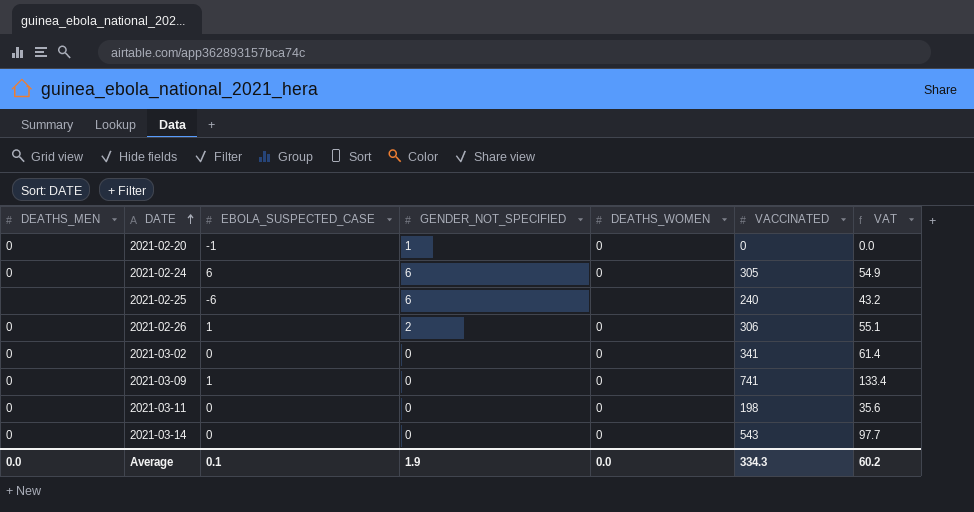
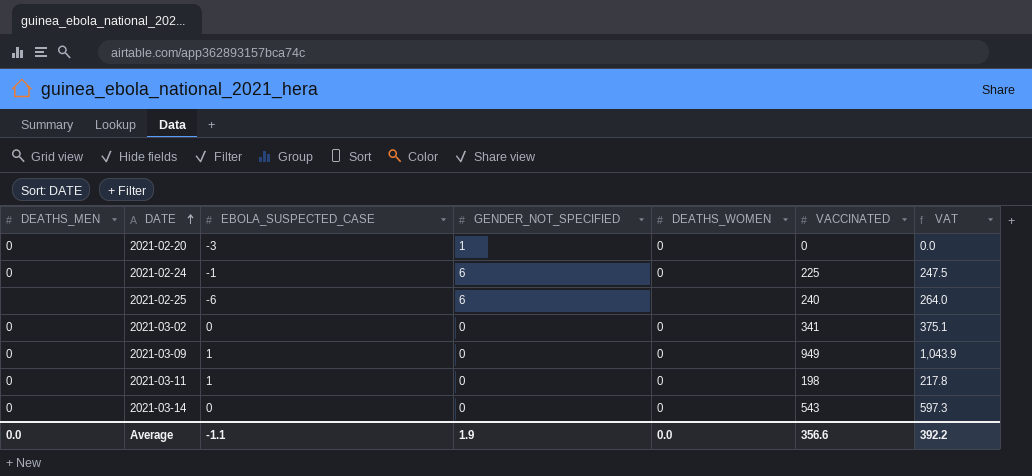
column VAT | formula: [VACCINATED] * 0.18 -> [VACCINATED] * 1.1
row 2021-02-26: 0 | 1 | 2 | 0 | 306 | 55.1 -> none
2021-02-20 | EBOLA_SUSPECTED_CASE: -1 -> -3
2021-02-24 | EBOLA_SUSPECTED_CASE: 6 -> -1
2021-02-24 | VACCINATED: 305 -> 225
2021-03-09 | VACCINATED: 741 -> 949
2021-03-11 | EBOLA_SUSPECTED_CASE: 0 -> 1
Average | EBOLA_SUSPECTED_CASE: 0.1 -> -1.1
Average | VACCINATED: 334.3 -> 356.6
Average | VAT: 60.2 -> 392.2

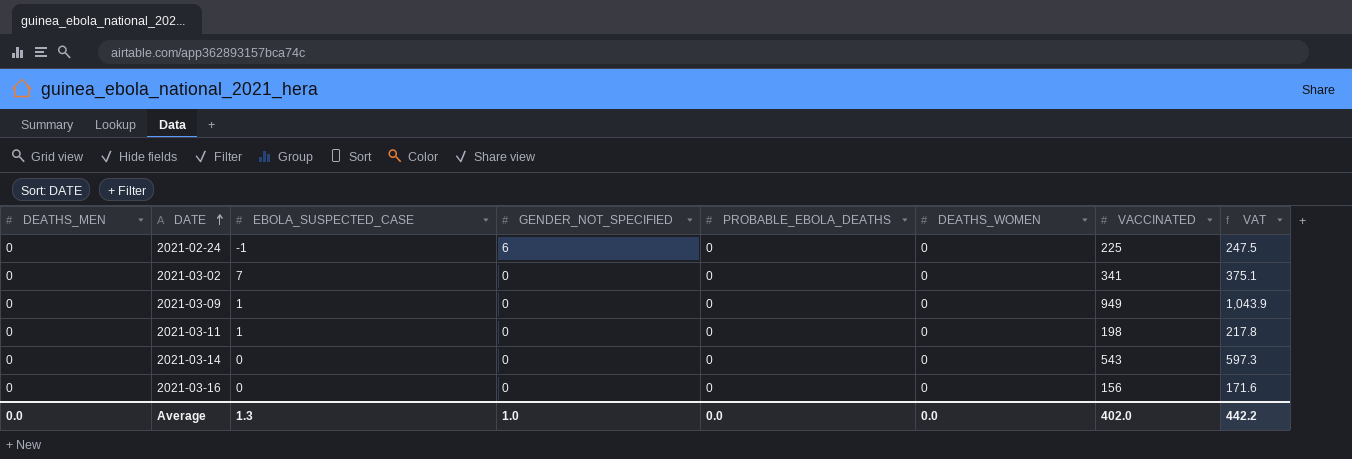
column PROBABLE_EBOLA_DEATHS | position: none -> 5
row 2021-02-20: 0 | -3 | 1 | 0 | 0 | 0.0 -> none
row 2021-02-25: none | -6 | 6 | none | 240 | 264.0 -> none
2021-03-02 | EBOLA_SUSPECTED_CASE: 0 -> 7
row 2021-03-16: none -> 0 | 0 | 0 | 0 | 0 | 156 | 171.6
Average | EBOLA_SUSPECTED_CASE: -1.1 -> 1.3
Average | GENDER_NOT_SPECIFIED: 1.9 -> 1.0
Average | VACCINATED: 356.6 -> 402.0
Average | VAT: 392.2 -> 442.2

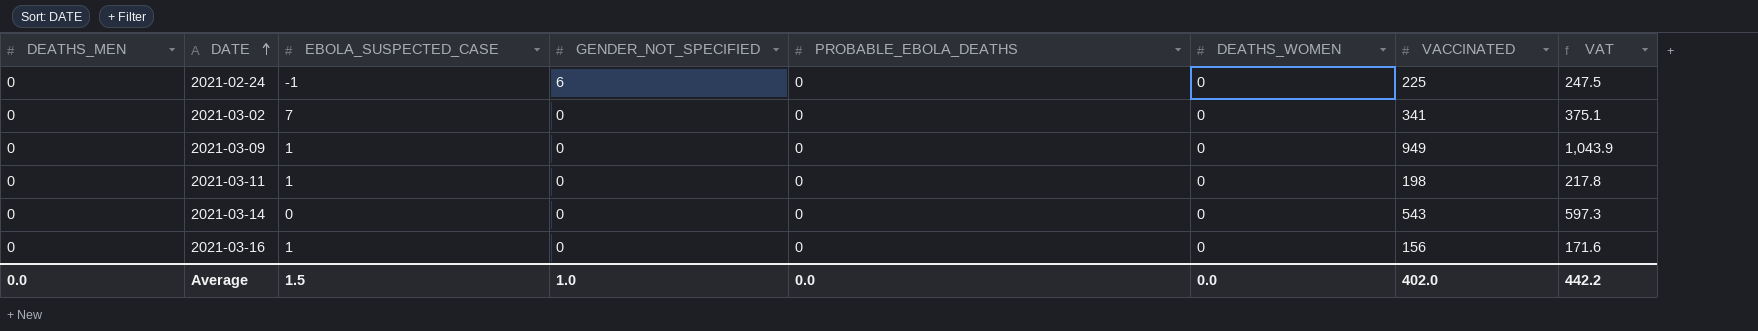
2021-03-16 | EBOLA_SUSPECTED_CASE: 0 -> 1
Average | EBOLA_SUSPECTED_CASE: 1.3 -> 1.5

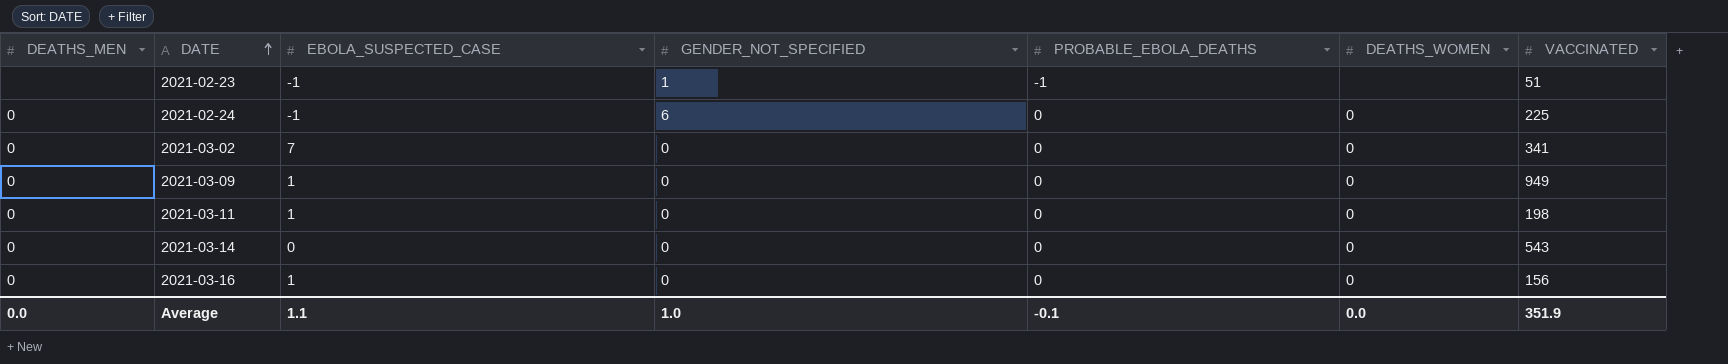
column VAT | formula: [VACCINATED] * 1.1 -> none
row 2021-02-23: none -> none | -1 | 1 | -1 | none | 51
Average | EBOLA_SUSPECTED_CASE: 1.5 -> 1.1
Average | PROBABLE_EBOLA_DEATHS: 0.0 -> -0.1
Average | VACCINATED: 402.0 -> 351.9

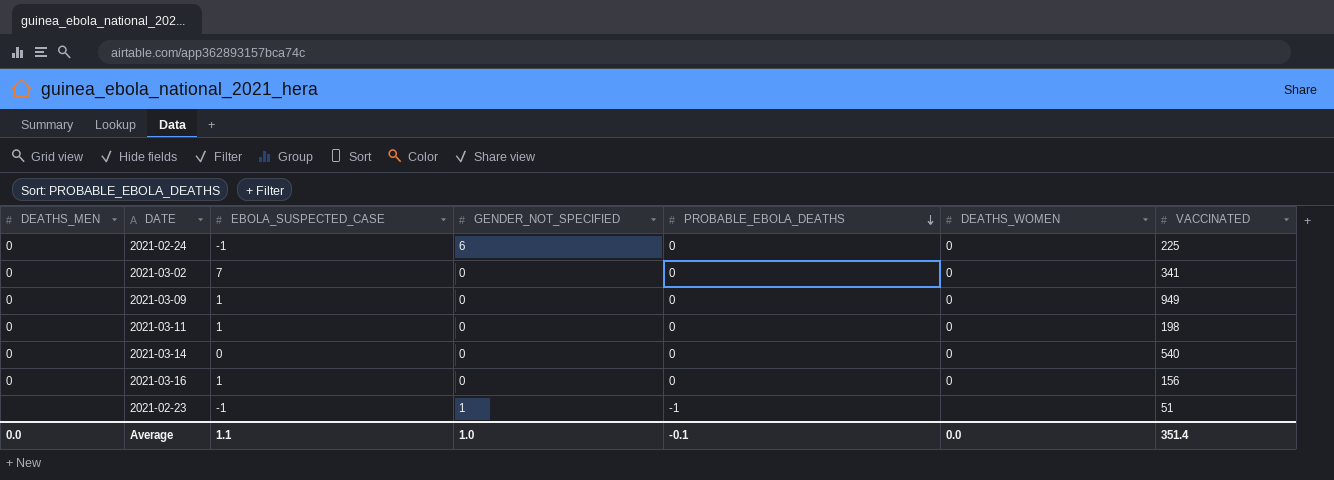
row order: DATE ascending -> PROBABLE_EBOLA_DEATHS descending
2021-03-14 | VACCINATED: 543 -> 540
Average | VACCINATED: 351.9 -> 351.4

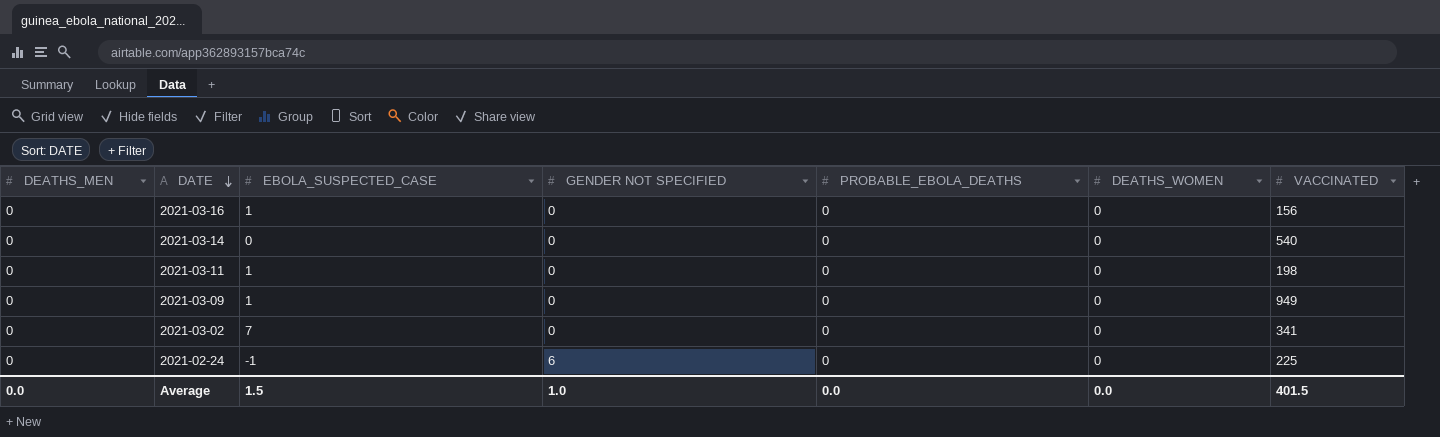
row order: PROBABLE_EBOLA_DEATHS descending -> DATE descending
column name: GENDER_NOT_SPECIFIED -> GENDER NOT SPECIFIED
row 2021-02-23: none | -1 | 1 | -1 | none | 51 -> none
Average | EBOLA_SUSPECTED_CASE: 1.1 -> 1.5
Average | PROBABLE_EBOLA_DEATHS: -0.1 -> 0.0
Average | VACCINATED: 351.4 -> 401.5

